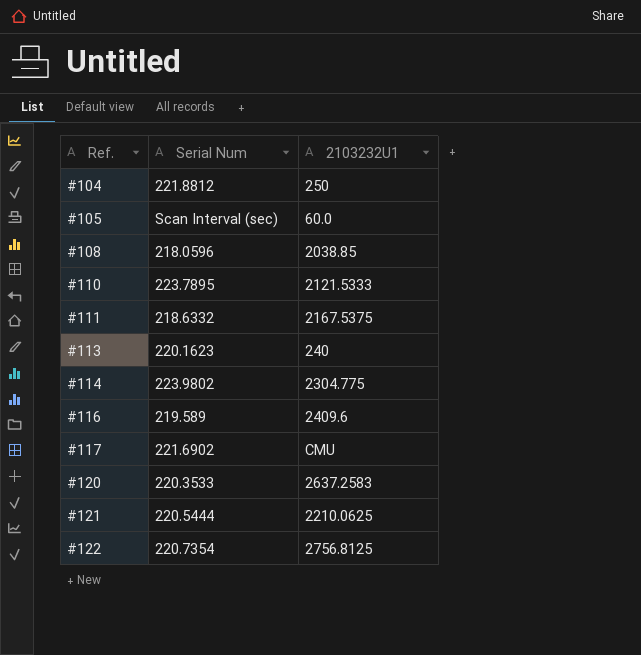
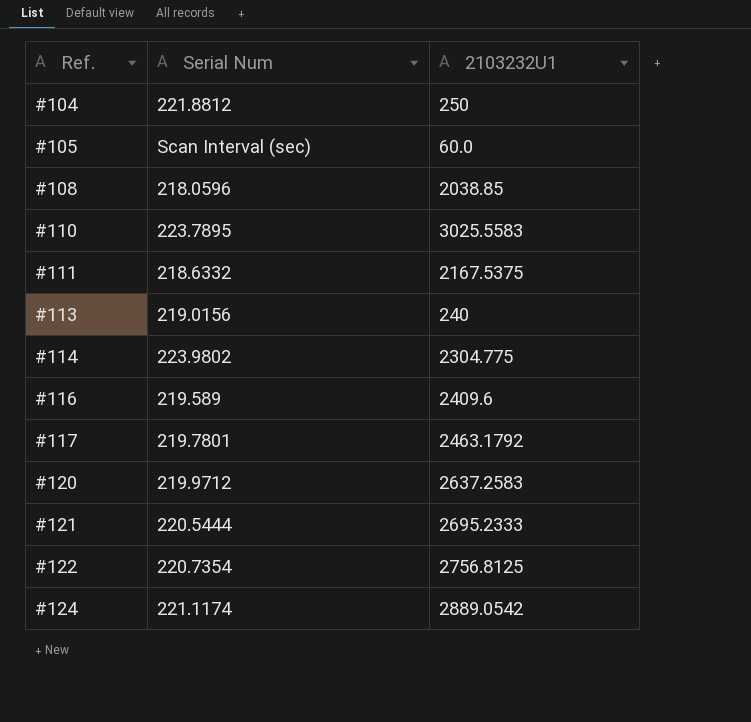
#110 | 2103232U1: 2121.5333 -> 3025.5583
#113 | Serial Num: 220.1623 -> 219.0156
#117 | Serial Num: 221.6902 -> 219.7801
#117 | 2103232U1: CMU -> 2463.1792
#120 | Serial Num: 220.3533 -> 219.9712
#121 | 2103232U1: 2210.0625 -> 2695.2333
row #124: none -> 221.1174 | 2889.0542

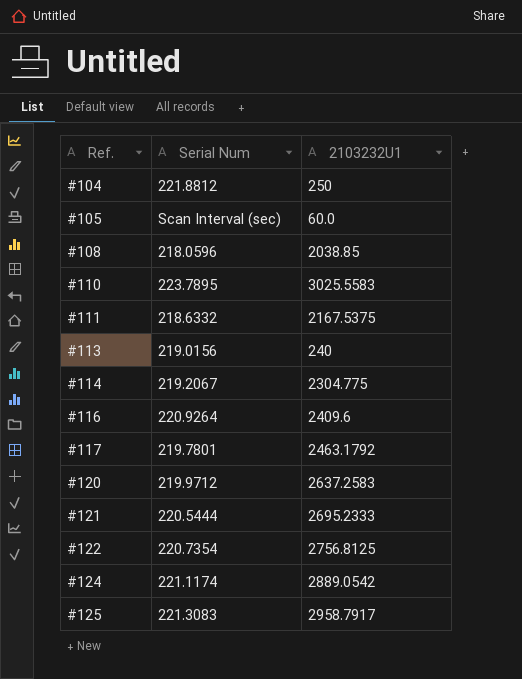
#114 | Serial Num: 223.9802 -> 219.2067
#116 | Serial Num: 219.589 -> 220.9264
row #125: none -> 221.3083 | 2958.7917

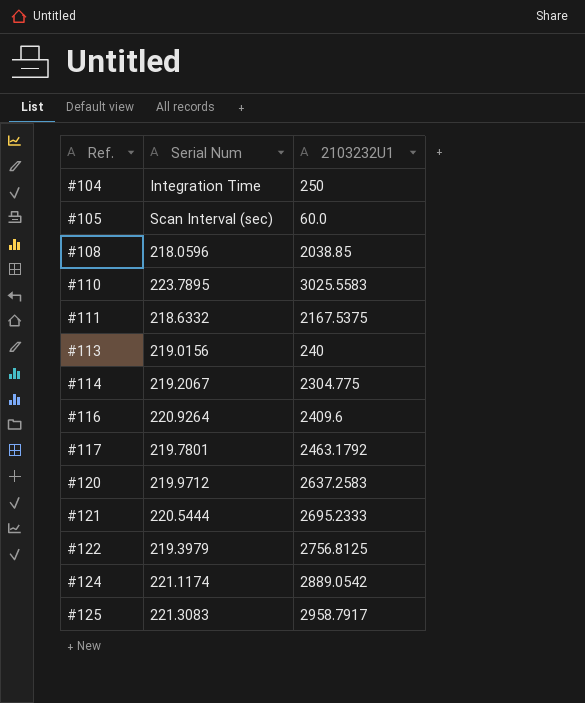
#104 | Serial Num: 221.8812 -> Integration Time
#122 | Serial Num: 220.7354 -> 219.3979

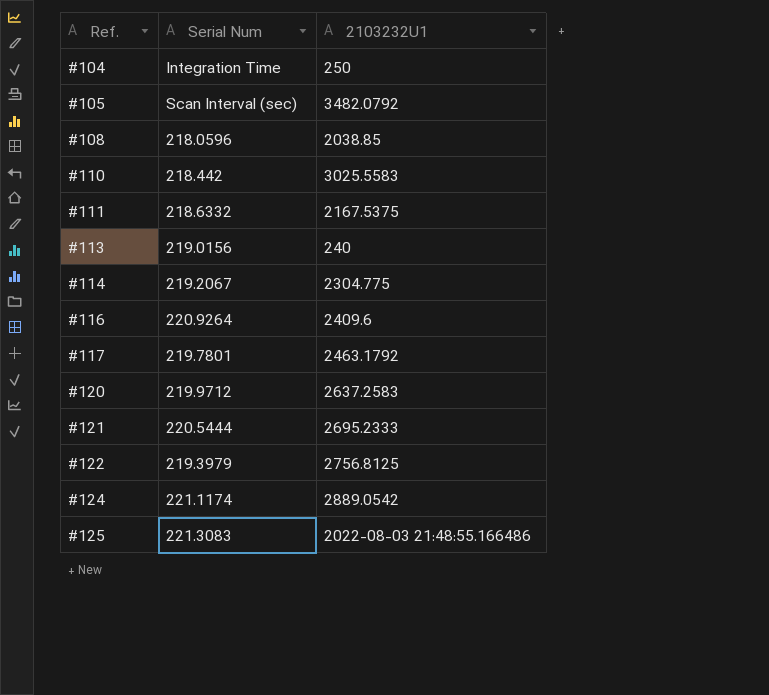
#105 | 2103232U1: 60.0 -> 3482.0792
#110 | Serial Num: 223.7895 -> 218.442
#125 | 2103232U1: 2958.7917 -> 2022-08-03 21:48:55.166486

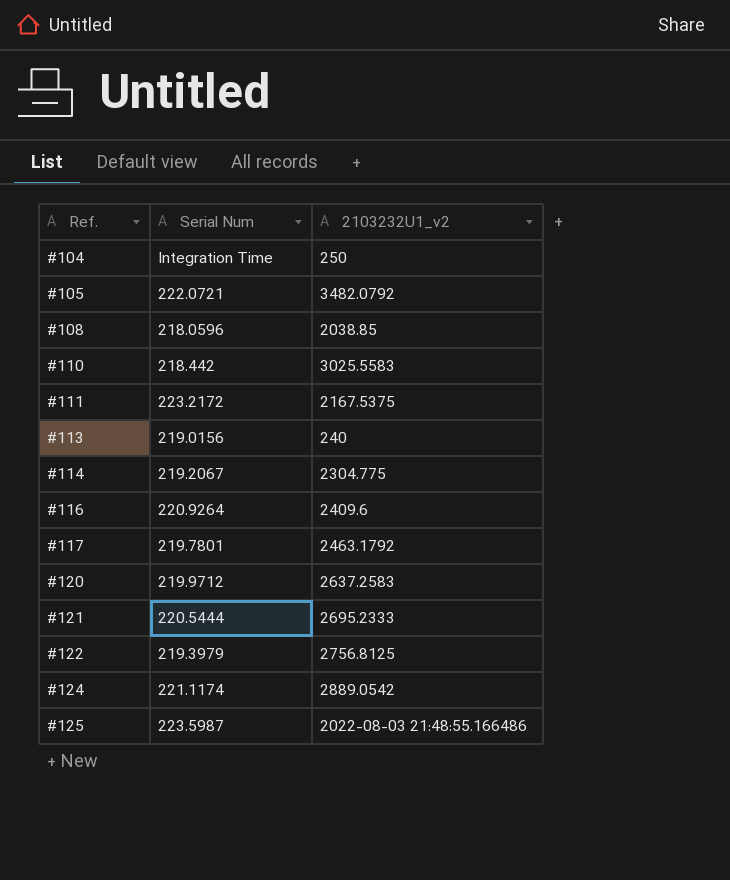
column name: 2103232U1 -> 2103232U1_v2
#105 | Serial Num: Scan Interval (sec) -> 222.0721
#111 | Serial Num: 218.6332 -> 223.2172
#125 | Serial Num: 221.3083 -> 223.5987

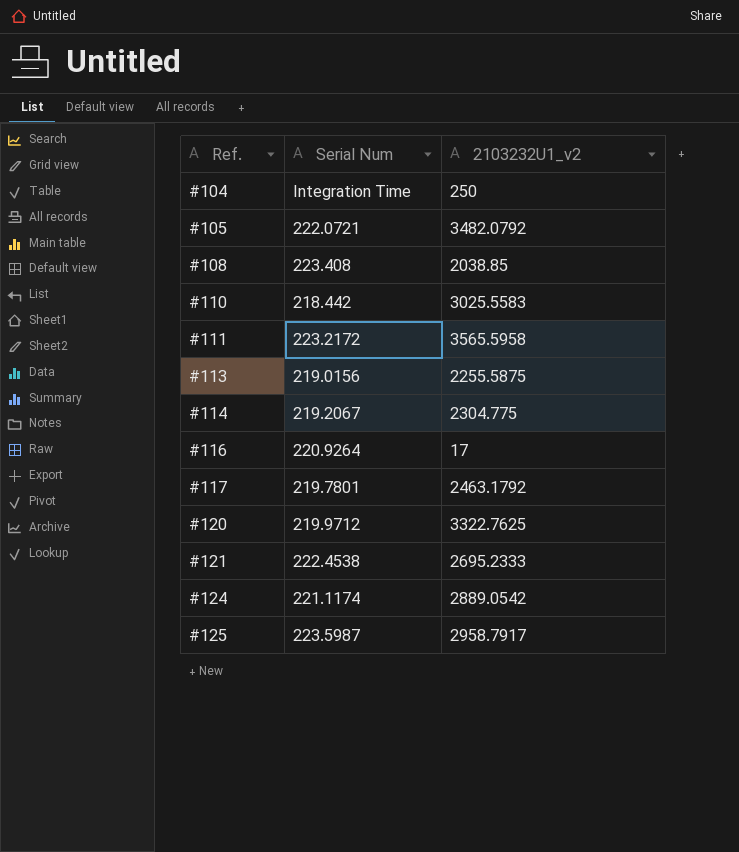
row #122: 219.3979 | 2756.8125 -> none
#108 | Serial Num: 218.0596 -> 223.408
#111 | 2103232U1_v2: 2167.5375 -> 3565.5958
#113 | 2103232U1_v2: 240 -> 2255.5875
#116 | 2103232U1_v2: 2409.6 -> 17
#120 | 2103232U1_v2: 2637.2583 -> 3322.7625
#121 | Serial Num: 220.5444 -> 222.4538
#125 | 2103232U1_v2: 2022-08-03 21:48:55.166486 -> 2958.7917

